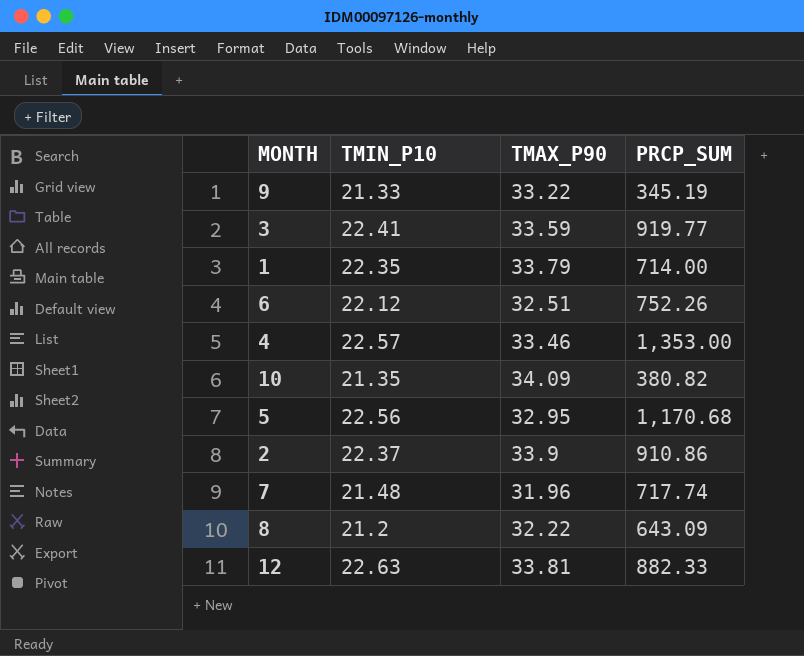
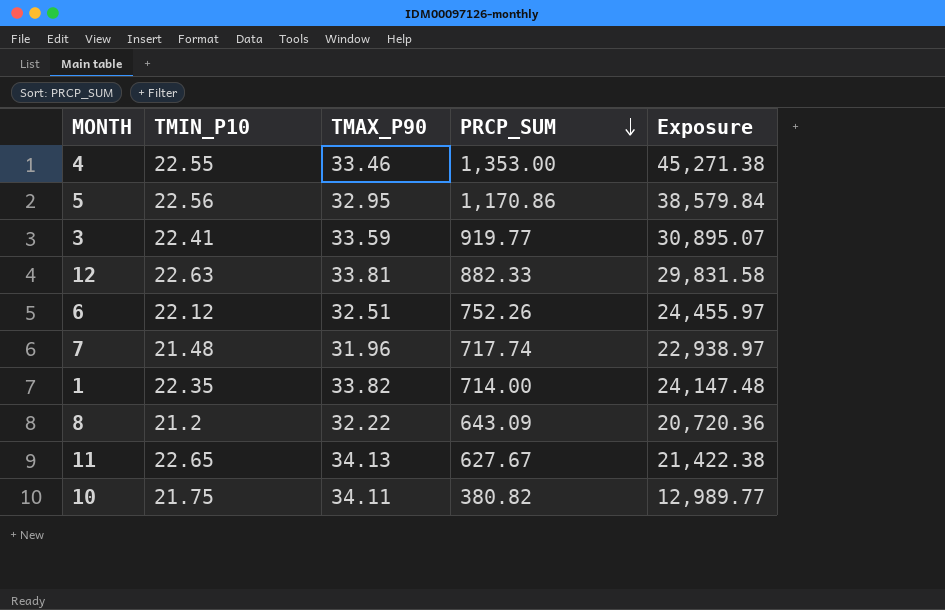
row order: none -> PRCP_SUM descending
column Exposure | formula: none -> [TMAX_P90] * [PRCP_SUM]
row 9: 21.33 | 33.22 | 345.19 -> none
row 2: 22.37 | 33.9 | 910.86 -> none
4 | TMIN_P10: 22.57 -> 22.55
5 | PRCP_SUM: 1,170.68 -> 1,170.86
1 | TMAX_P90: 33.79 -> 33.82
row 11: none -> 22.65 | 34.13 | 627.67 | 21,422.38
10 | TMIN_P10: 21.35 -> 21.75
10 | TMAX_P90: 34.09 -> 34.11

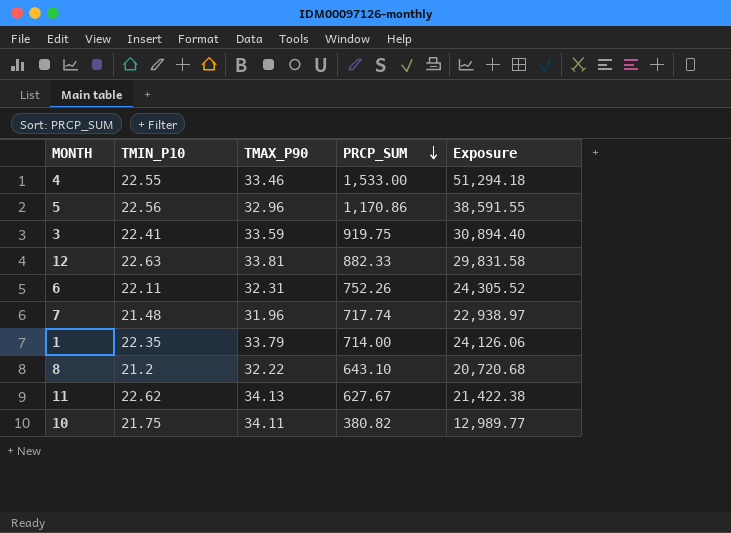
4 | PRCP_SUM: 1,353.00 -> 1,533.00
4 | Exposure: 45,271.38 -> 51,294.18
5 | TMAX_P90: 32.95 -> 32.96
5 | Exposure: 38,579.84 -> 38,591.55
3 | PRCP_SUM: 919.77 -> 919.75
3 | Exposure: 30,895.07 -> 30,894.40
6 | TMIN_P10: 22.12 -> 22.11
6 | TMAX_P90: 32.51 -> 32.31
6 | Exposure: 24,455.97 -> 24,305.52
1 | TMAX_P90: 33.82 -> 33.79
1 | Exposure: 24,147.48 -> 24,126.06
8 | PRCP_SUM: 643.09 -> 643.10
8 | Exposure: 20,720.36 -> 20,720.68
11 | TMIN_P10: 22.65 -> 22.62

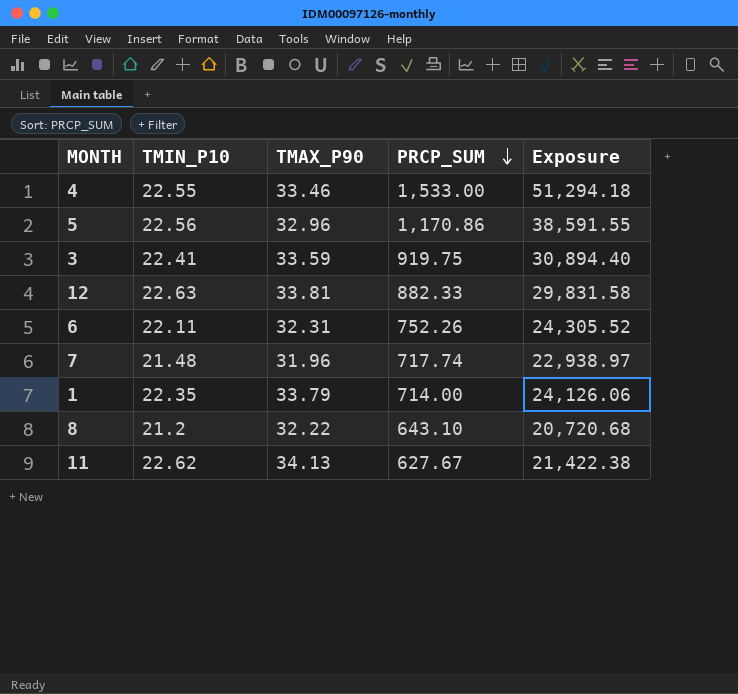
row 10: 21.75 | 34.11 | 380.82 | 12,989.77 -> none

